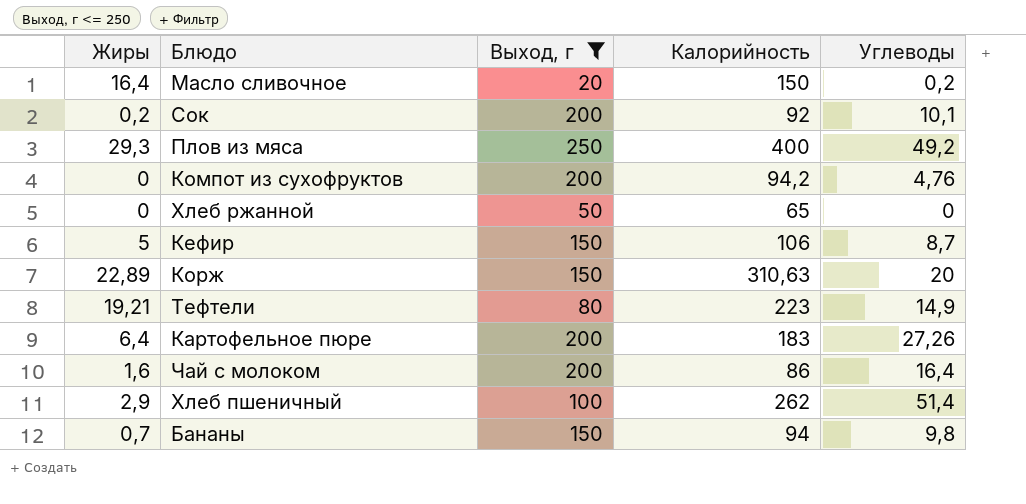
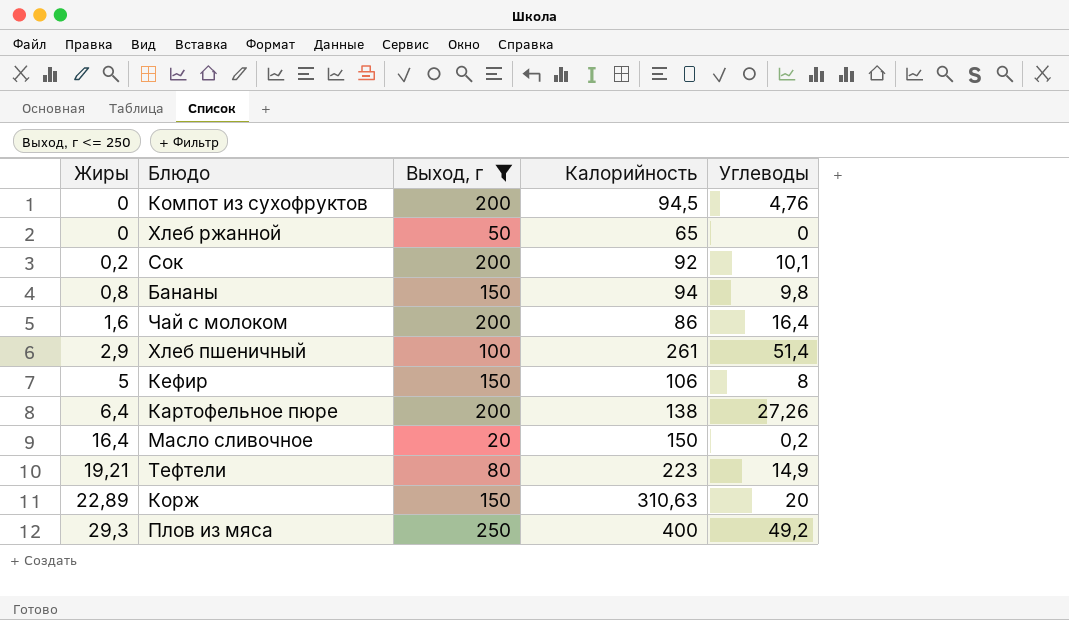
row order: none -> Жиры ascending
Компот из сухофруктов | Калорийность: 94,2 -> 94,5
Бананы | Жиры: 0,7 -> 0,8
Хлеб пшеничный | Калорийность: 262 -> 261
Кефир | Углеводы: 8,7 -> 8
Картофельное пюре | Калорийность: 183 -> 138

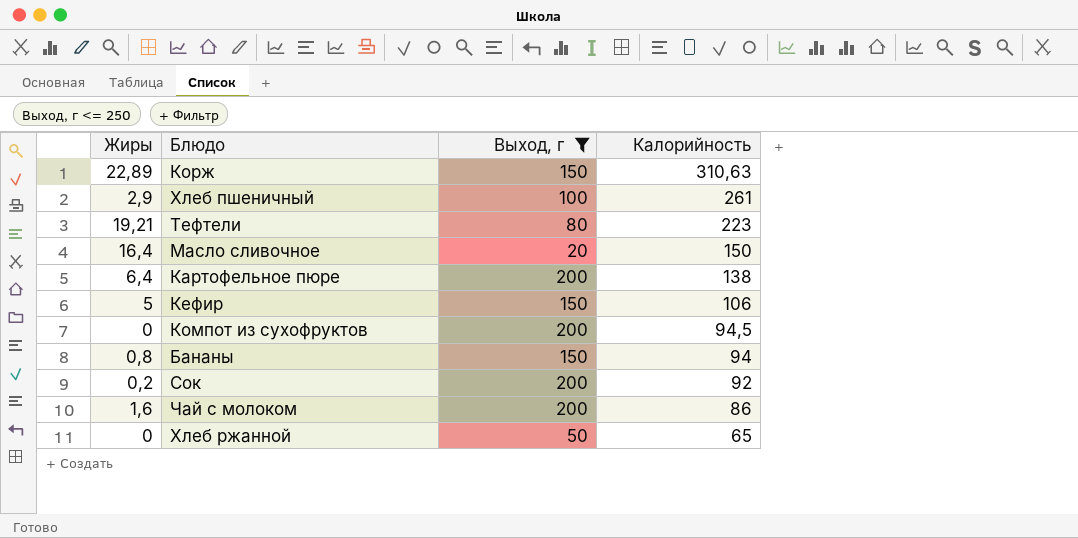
row order: Жиры ascending -> Калорийность descending
column Углеводы | position: 5 -> none
row Плов из мяса: 29,3 | 250 | 400 | 49,2 -> none

